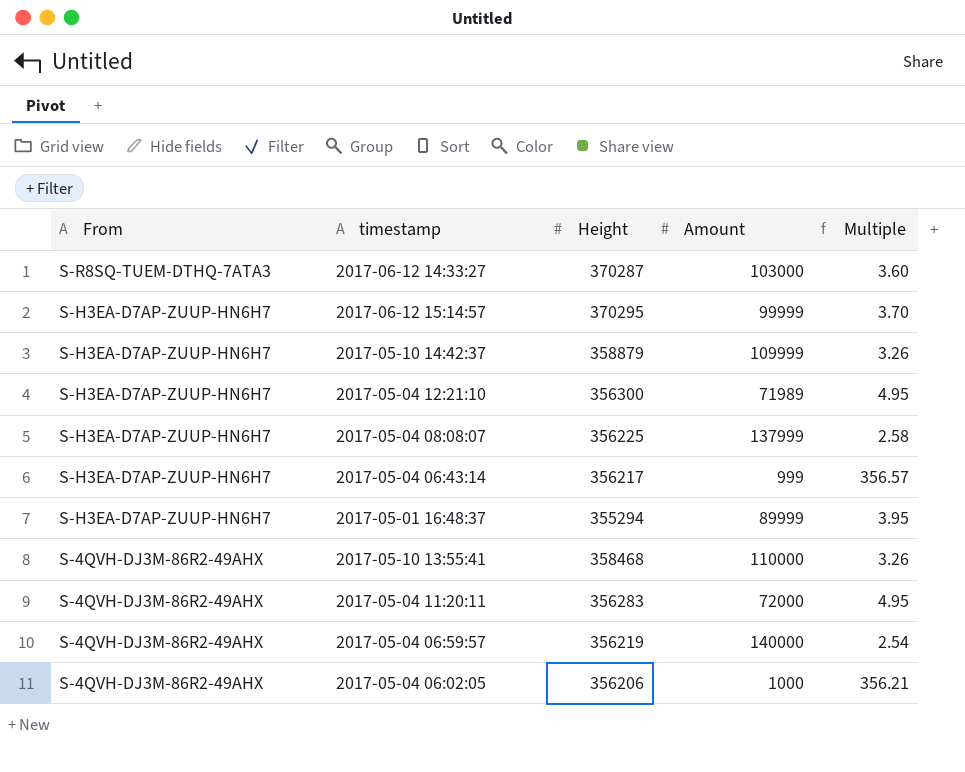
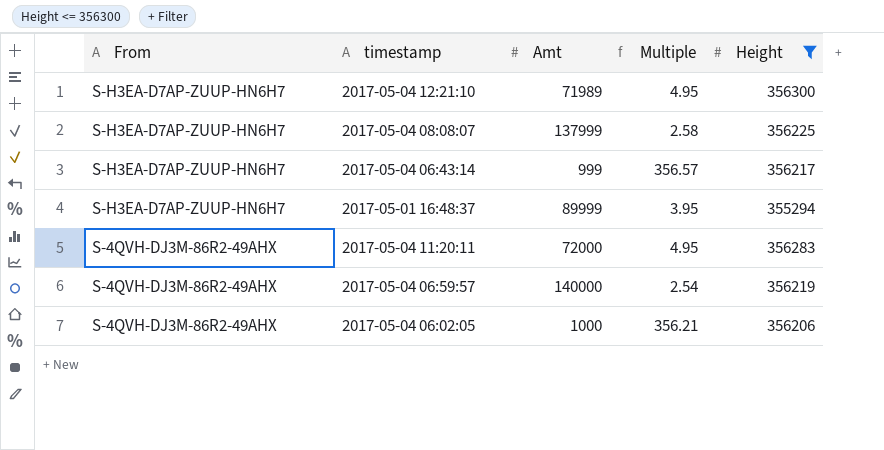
filter: none -> Height <= 356300
column name: Amount -> Amt
column Height | position: 3 -> 5

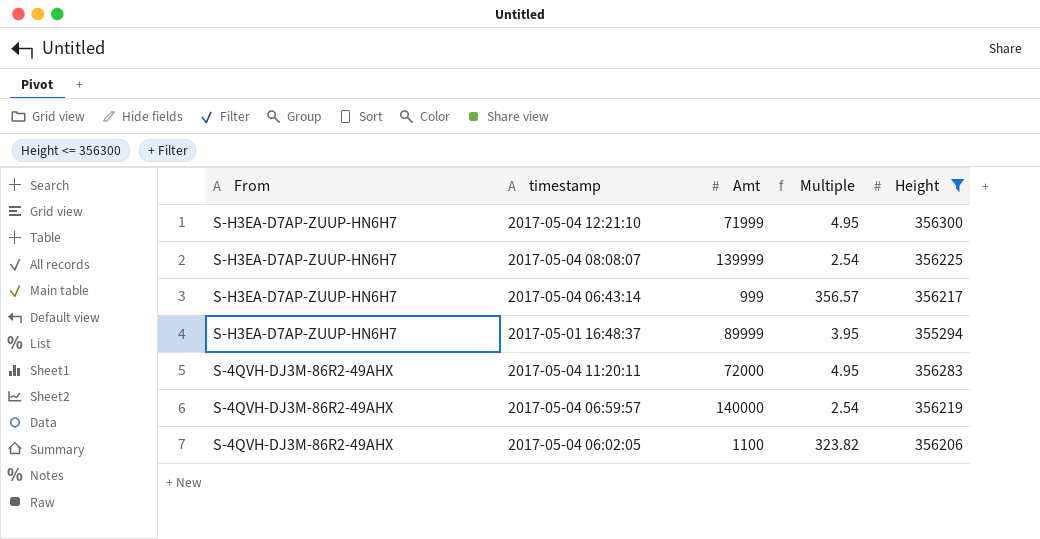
2017-05-04 12:21:10 | Amt: 71989 -> 71999
2017-05-04 08:08:07 | Amt: 137999 -> 139999
2017-05-04 08:08:07 | Multiple: 2.58 -> 2.54
2017-05-04 06:02:05 | Amt: 1000 -> 1100
2017-05-04 06:02:05 | Multiple: 356.21 -> 323.82

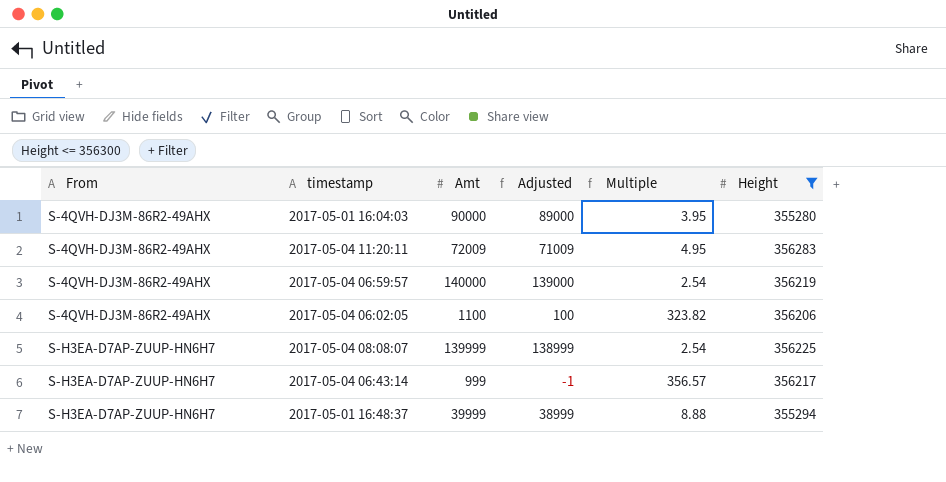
row order: From descending -> From ascending
column Adjusted | formula: none -> [Amt] - 1000
row 2017-05-04 12:21:10: S-H3EA-D7AP-ZUUP-HN6H7 | 71999 | 4.95 | 356300 -> none
row 2017-05-01 16:04:03: none -> S-4QVH-DJ3M-86R2-49AHX | 90000 | 89000 | 3.95 | 355280
2017-05-04 11:20:11 | Amt: 72000 -> 72009
2017-05-01 16:48:37 | Amt: 89999 -> 39999
2017-05-01 16:48:37 | Multiple: 3.95 -> 8.88

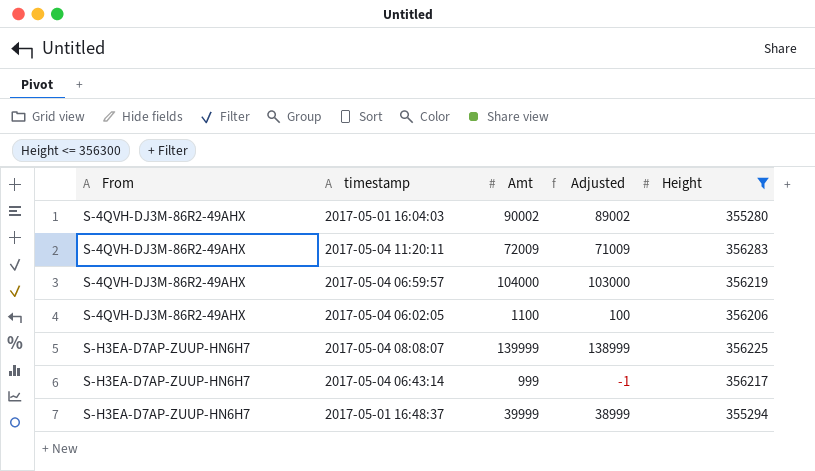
column Multiple | formula: [Height] / [Amt] -> none
2017-05-01 16:04:03 | Amt: 90000 -> 90002
2017-05-01 16:04:03 | Adjusted: 89000 -> 89002
2017-05-04 06:59:57 | Amt: 140000 -> 104000
2017-05-04 06:59:57 | Adjusted: 139000 -> 103000

